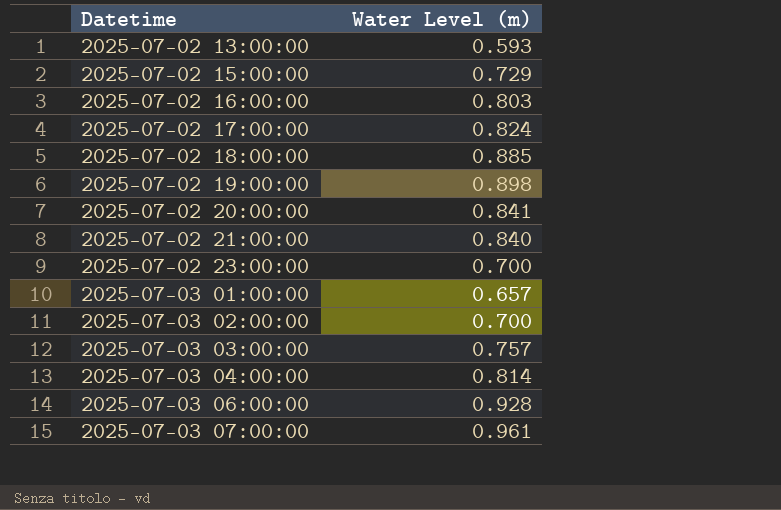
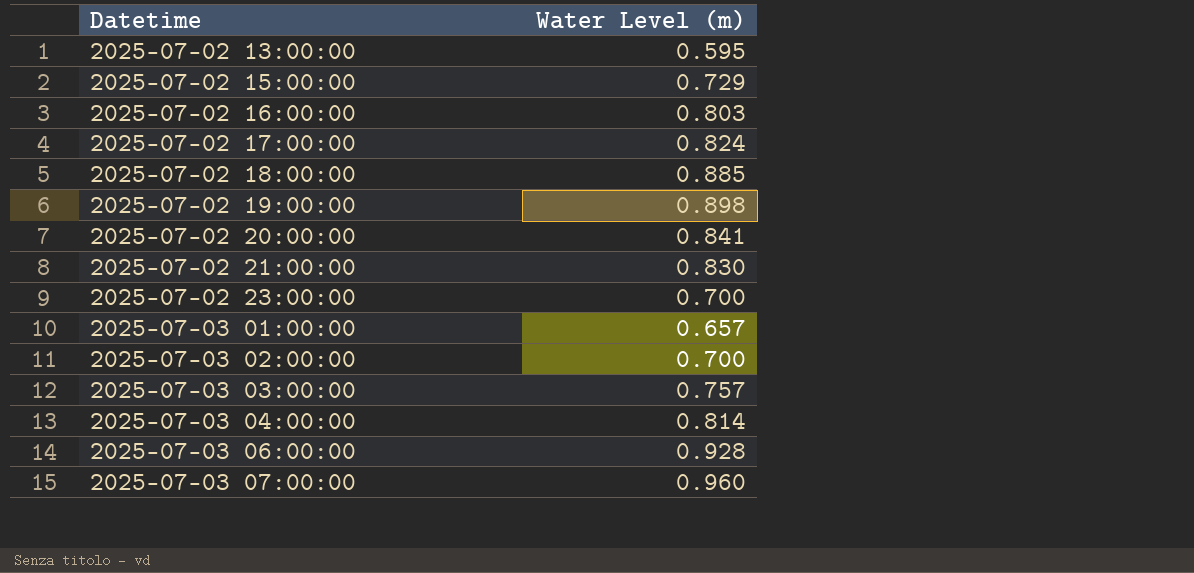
2025-07-02 13:00:00 | Water Level (m): 0.593 -> 0.595
2025-07-02 21:00:00 | Water Level (m): 0.840 -> 0.830
2025-07-03 07:00:00 | Water Level (m): 0.961 -> 0.960

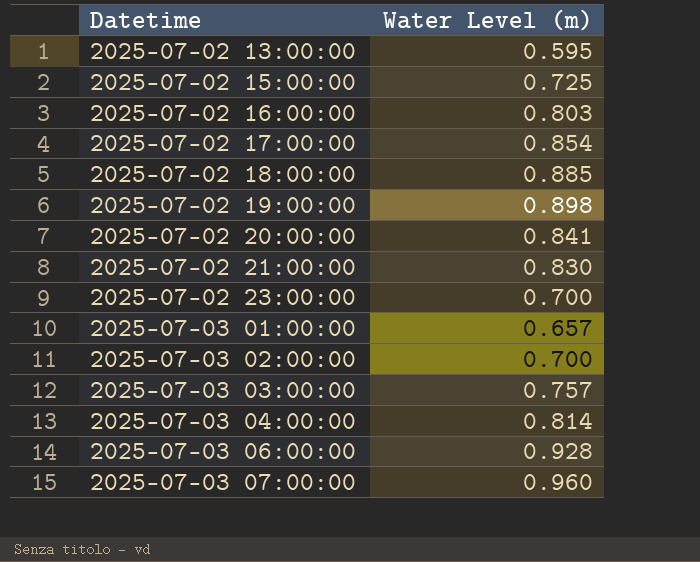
2025-07-02 15:00:00 | Water Level (m): 0.729 -> 0.725
2025-07-02 17:00:00 | Water Level (m): 0.824 -> 0.854

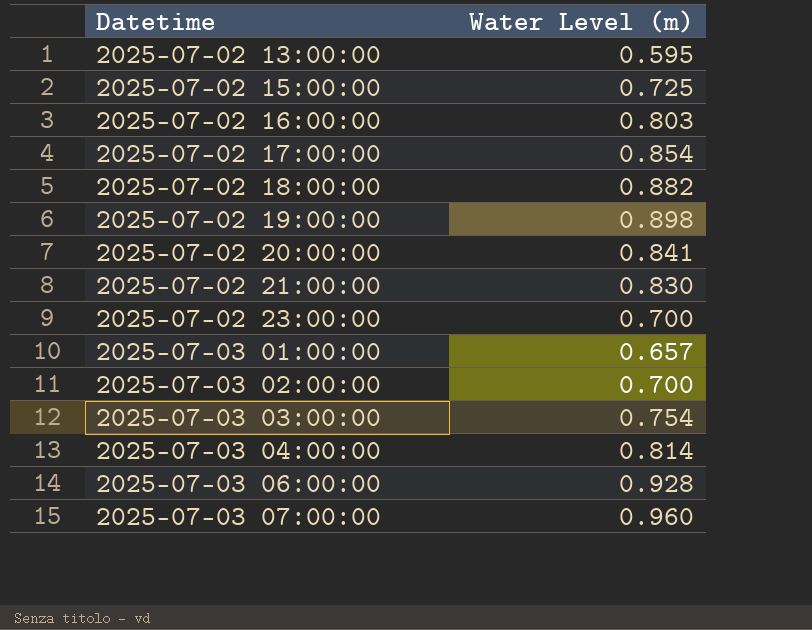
2025-07-02 18:00:00 | Water Level (m): 0.885 -> 0.882
2025-07-03 03:00:00 | Water Level (m): 0.757 -> 0.754

